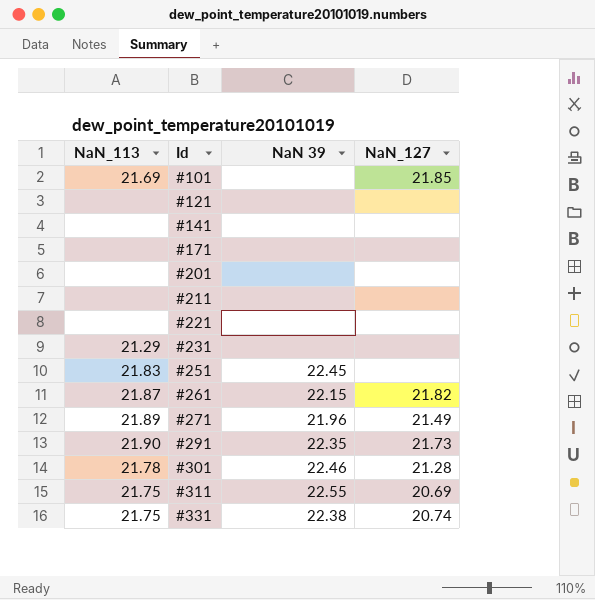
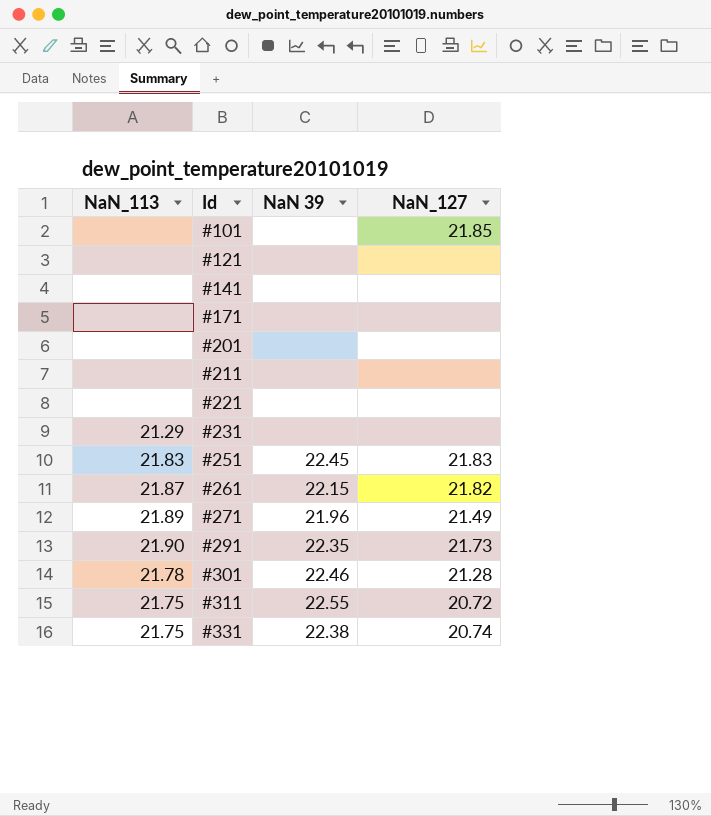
#101 | NaN_113: 21.69 -> none
#251 | NaN_127: none -> 21.83
#311 | NaN_127: 20.69 -> 20.72

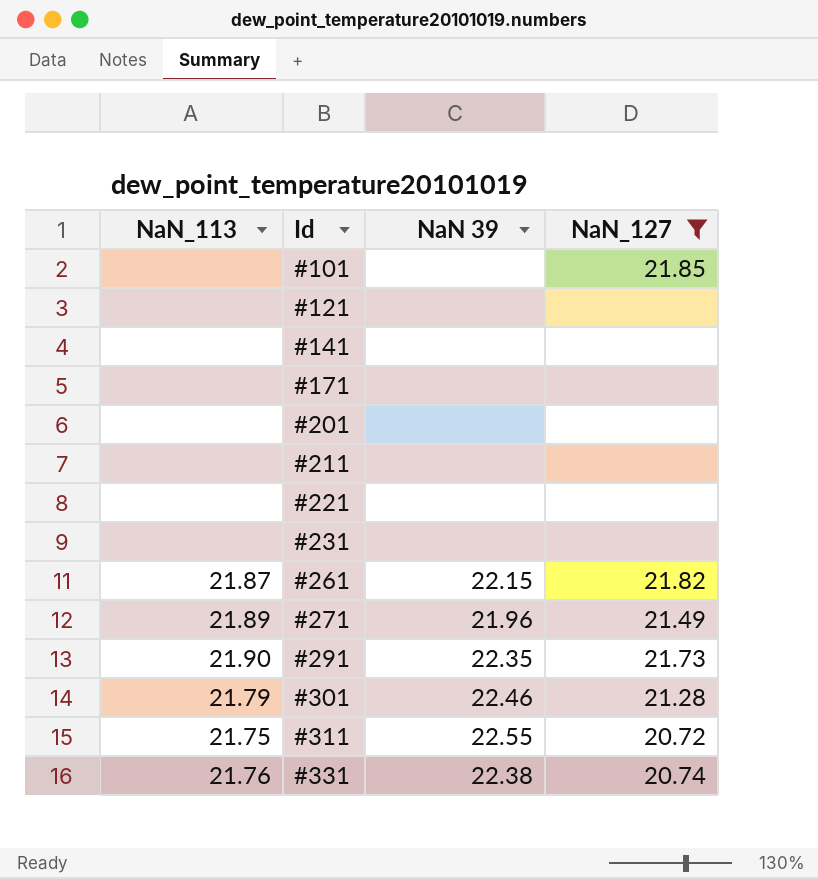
filter: none -> NaN_127 != 21.83
#231 | NaN_113: 21.29 -> none
#301 | NaN_113: 21.78 -> 21.79
#331 | NaN_113: 21.75 -> 21.76

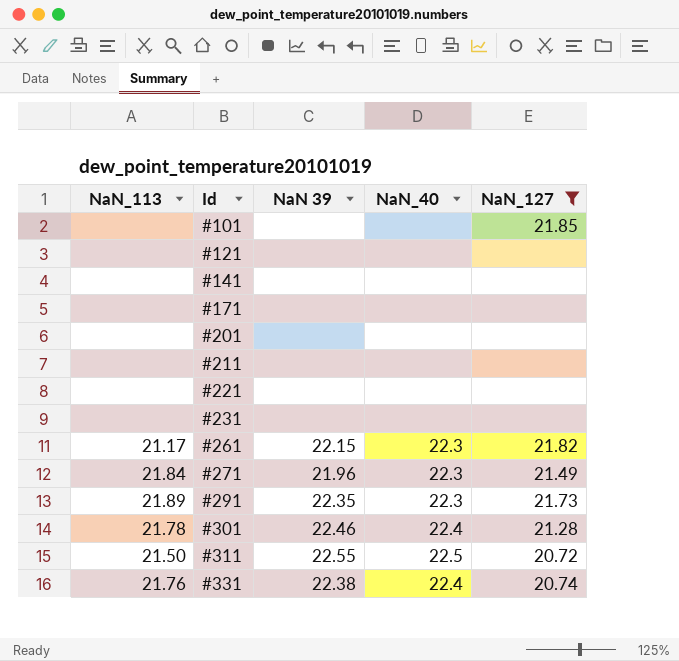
column NaN_40 | position: none -> 4
#261 | NaN_113: 21.87 -> 21.17
#271 | NaN_113: 21.89 -> 21.84
#291 | NaN_113: 21.90 -> 21.89
#301 | NaN_113: 21.79 -> 21.78
#311 | NaN_113: 21.75 -> 21.50

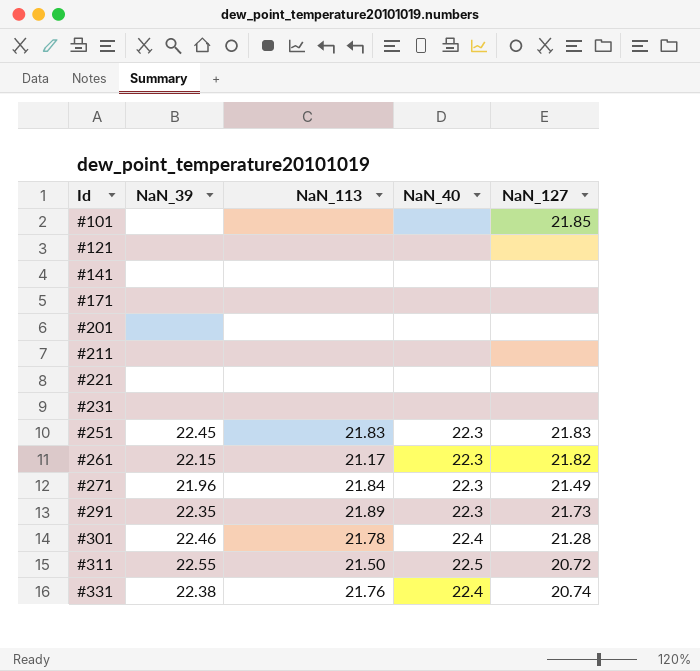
filter: NaN_127 != 21.83 -> none
column name: NaN 39 -> NaN_39
column NaN_113 | position: 1 -> 3

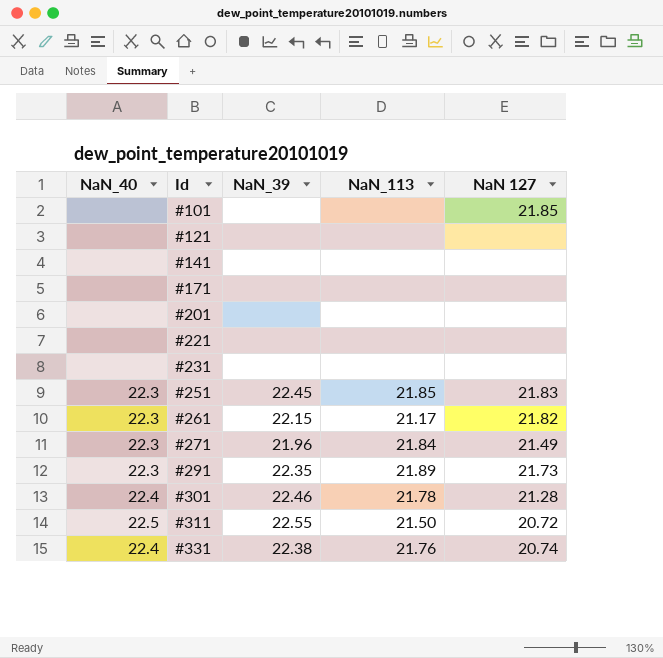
column NaN_40 | position: 4 -> 1
column name: NaN_127 -> NaN 127
row #211: none | none | none | none -> none
#251 | NaN_113: 21.83 -> 21.85

